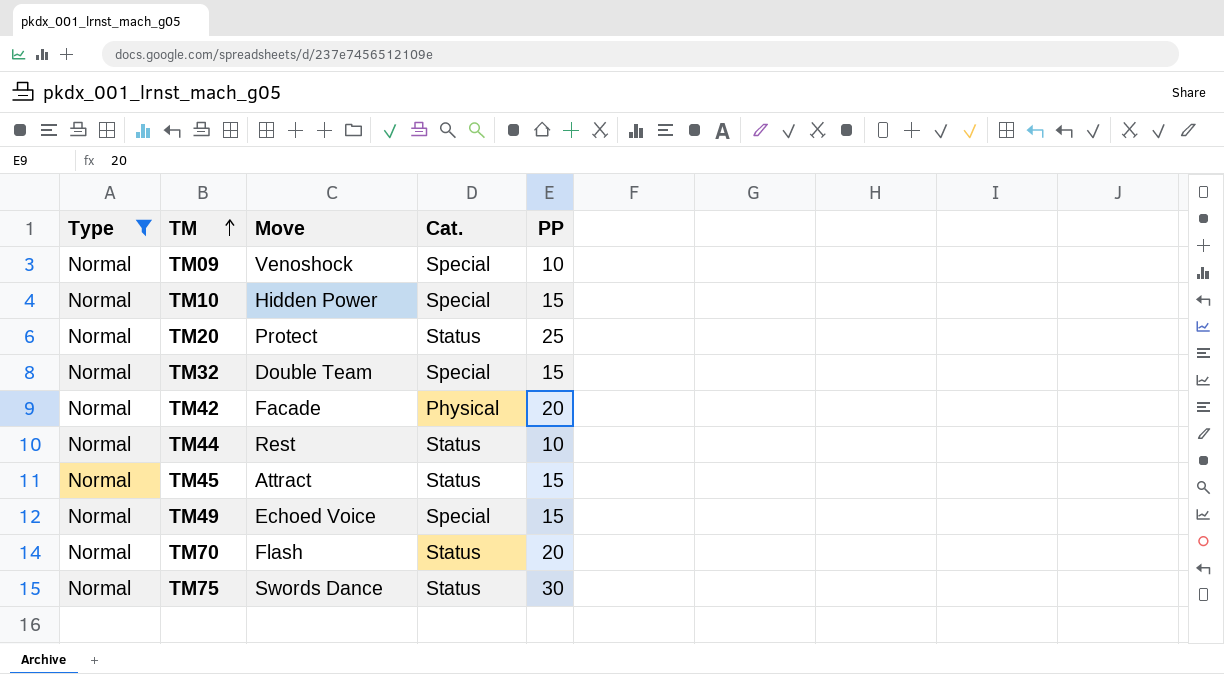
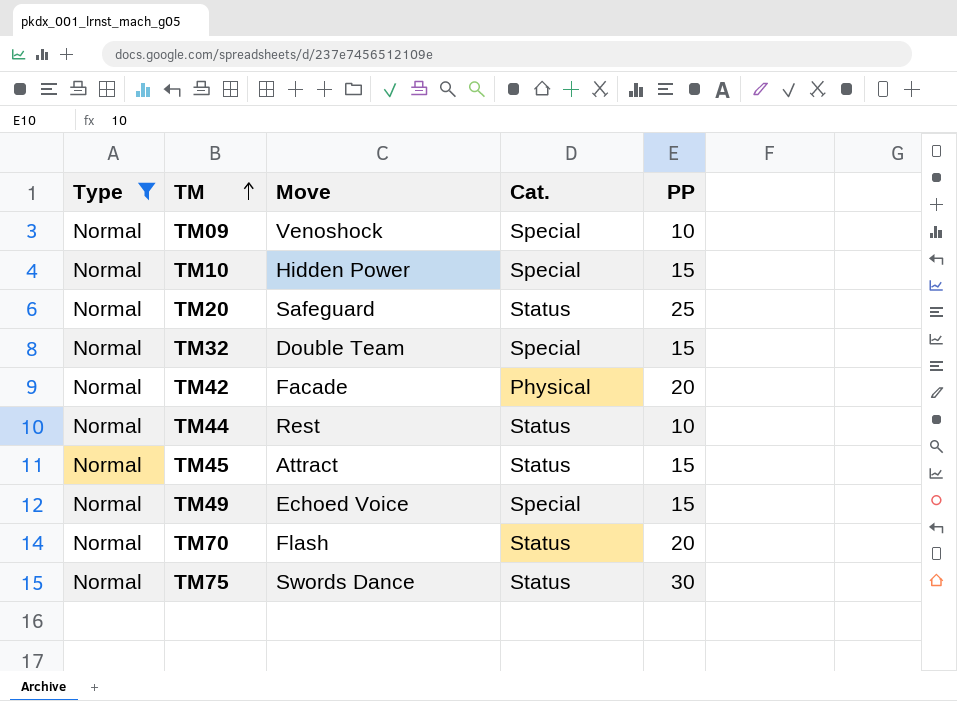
TM20 | Move: Protect -> Safeguard

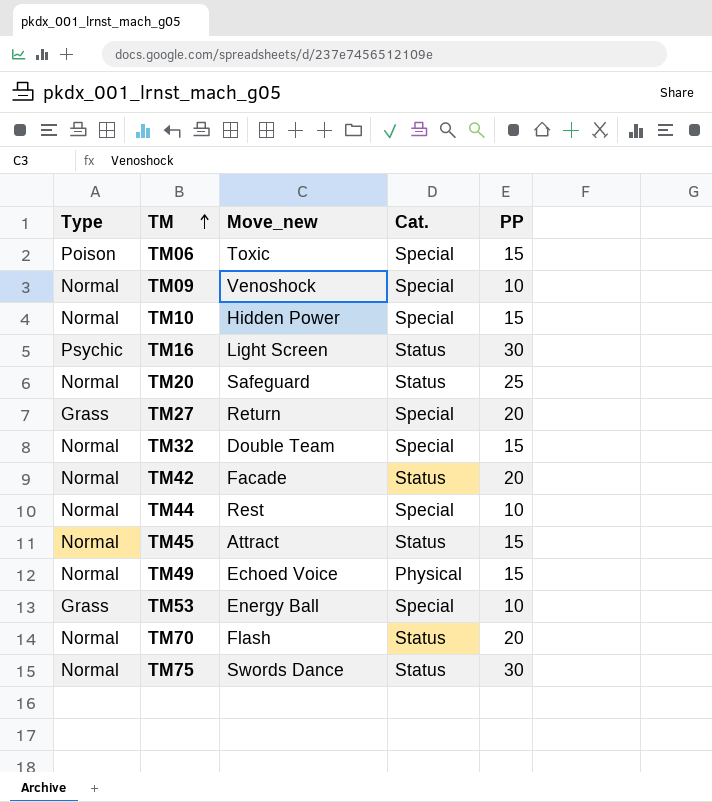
filter: Type = Normal -> none
column name: Move -> Move_new
TM42 | Cat.: Physical -> Status
TM44 | Cat.: Status -> Special
TM49 | Cat.: Special -> Physical

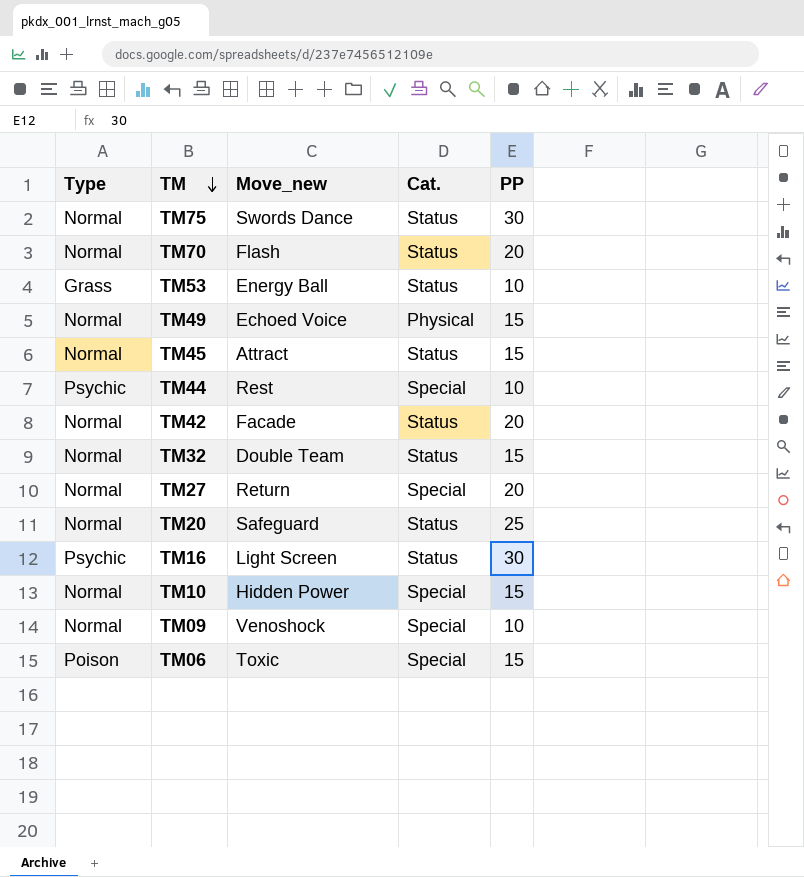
row order: TM ascending -> TM descending
TM53 | Cat.: Special -> Status
TM44 | Type: Normal -> Psychic
TM32 | Cat.: Special -> Status
TM27 | Type: Grass -> Normal

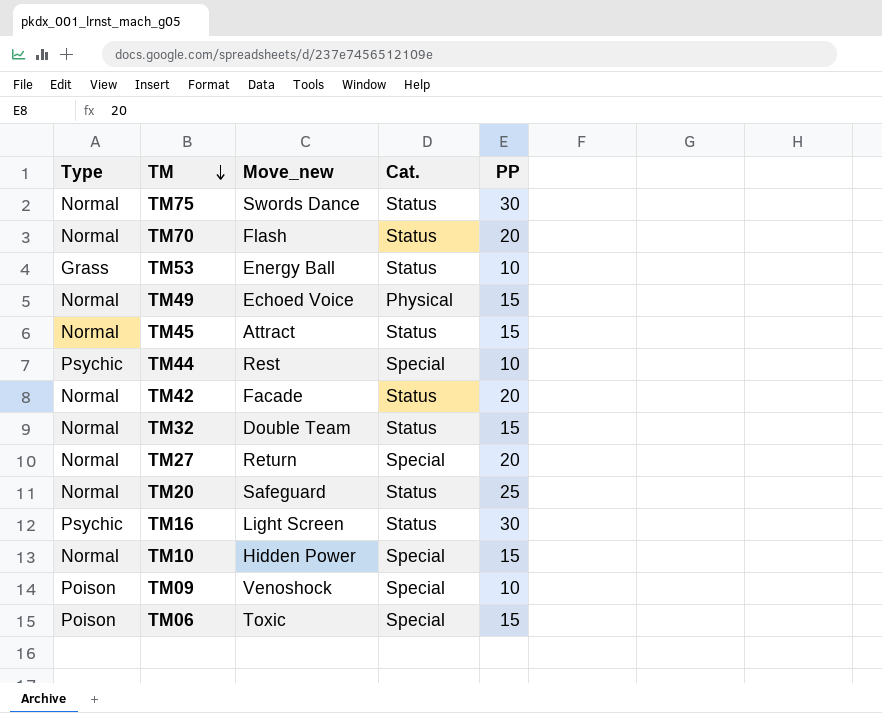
TM09 | Type: Normal -> Poison

